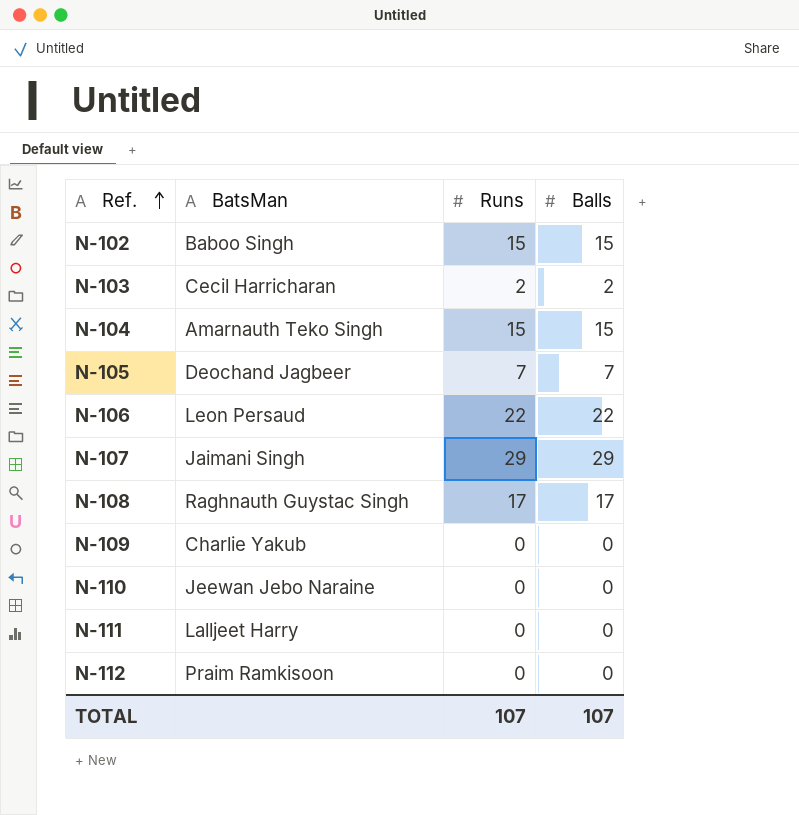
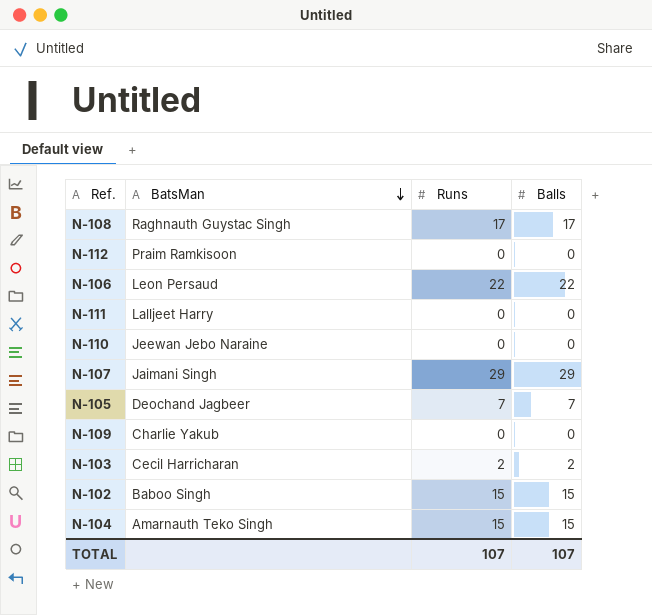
row order: Ref. ascending -> BatsMan descending

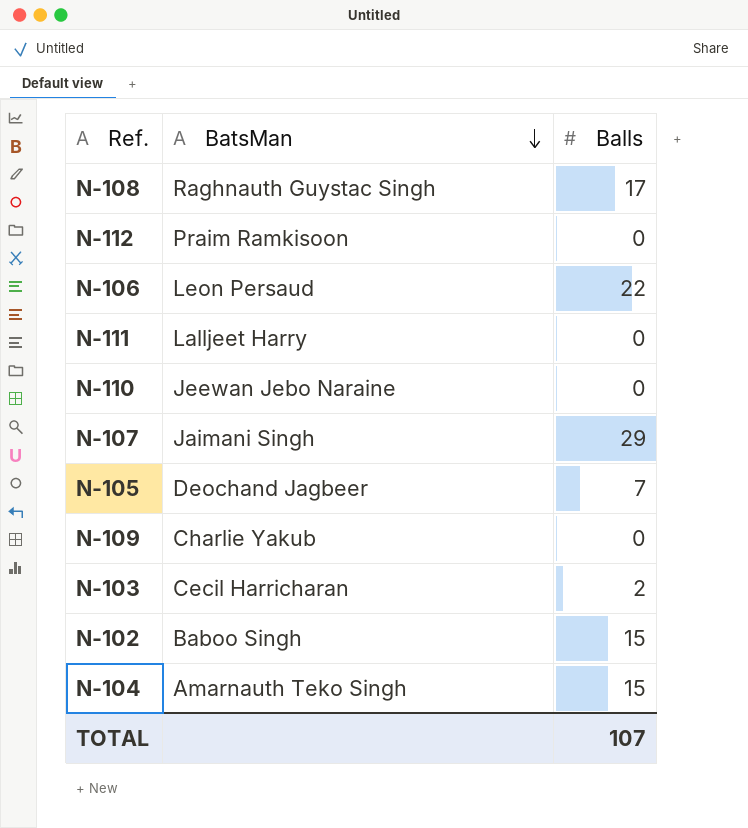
column Runs | position: 3 -> none

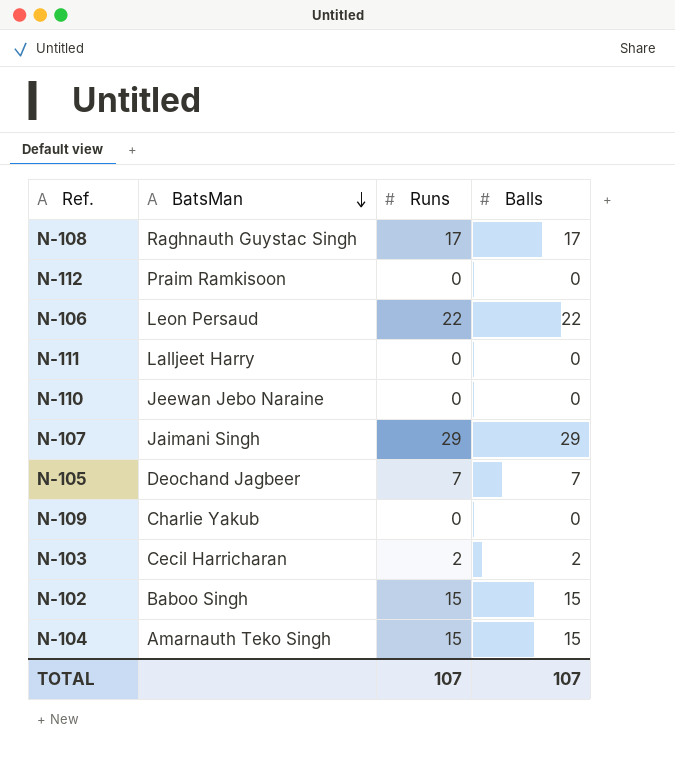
column Runs | position: none -> 3

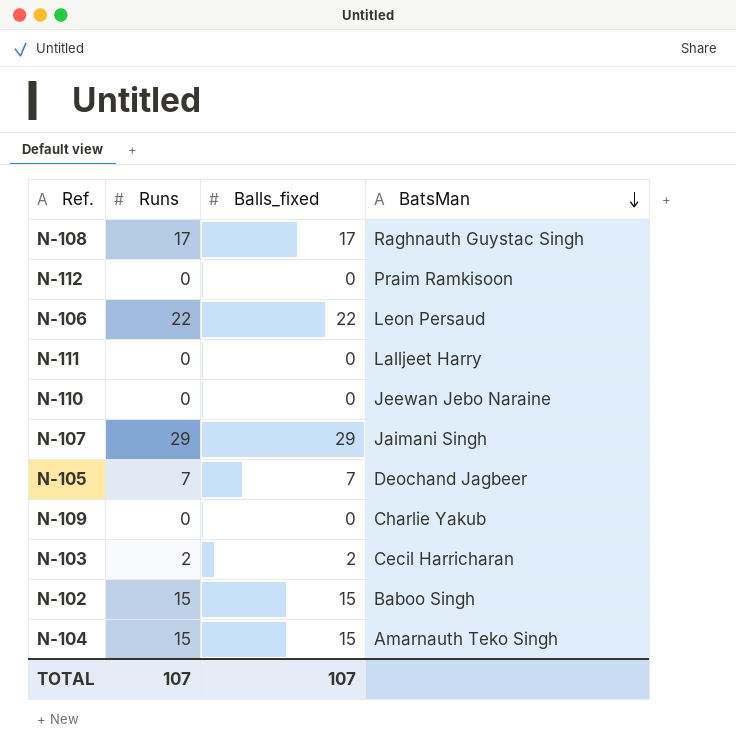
column name: Balls -> Balls_fixed
column BatsMan | position: 2 -> 4

